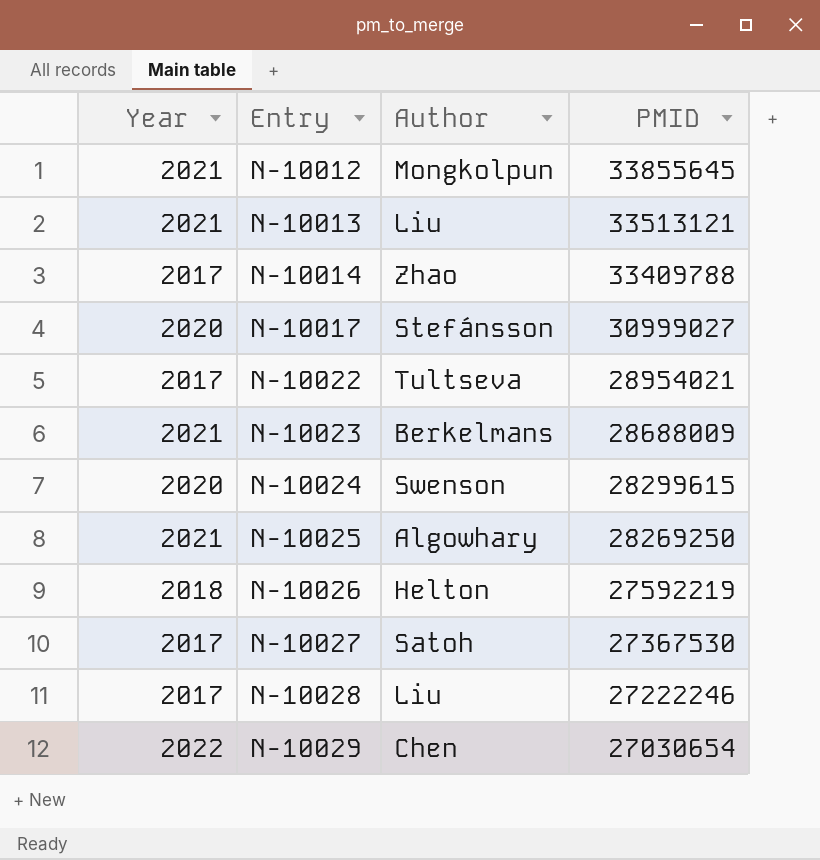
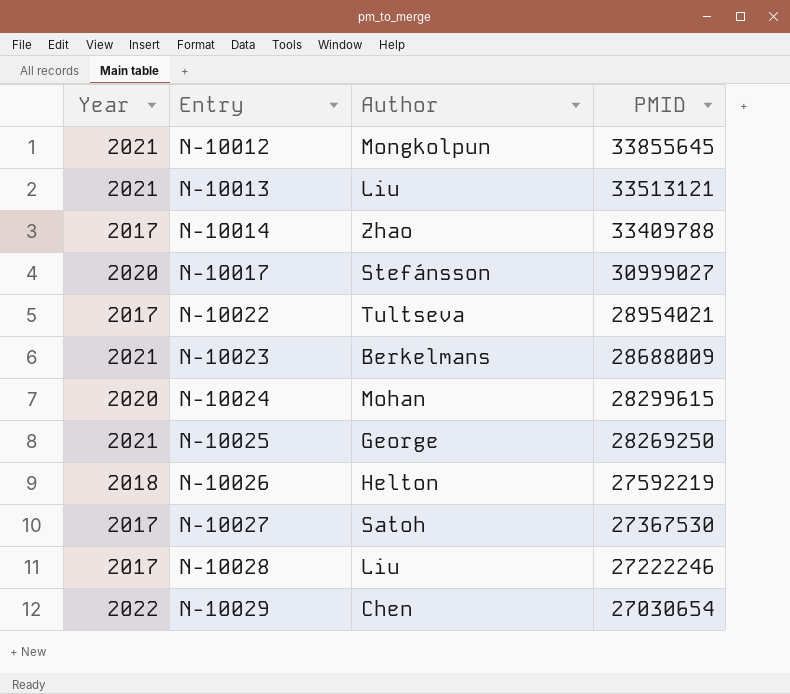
N-10024 | Author: Swenson -> Mohan
N-10025 | Author: Algowhary -> George

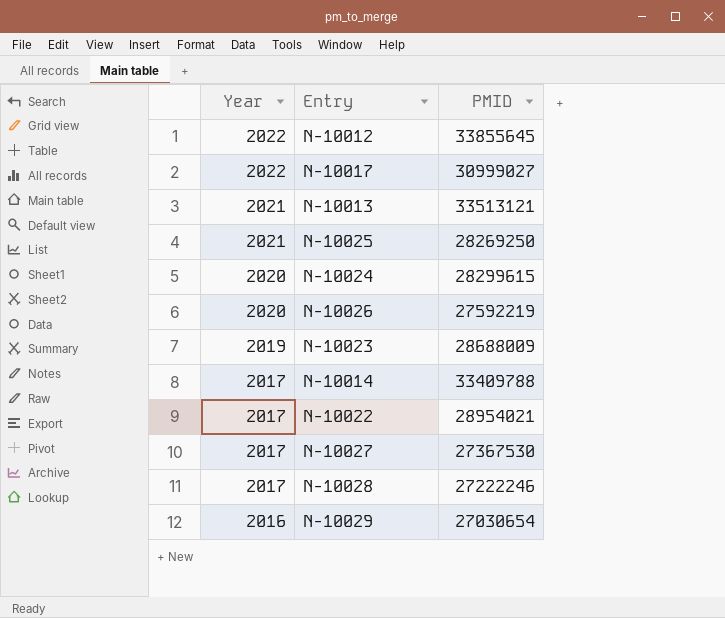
row order: Entry ascending -> Year descending
column Author | position: 3 -> none
N-10012 | Year: 2021 -> 2022
N-10017 | Year: 2020 -> 2022
N-10026 | Year: 2018 -> 2020
N-10023 | Year: 2021 -> 2019
N-10029 | Year: 2022 -> 2016

